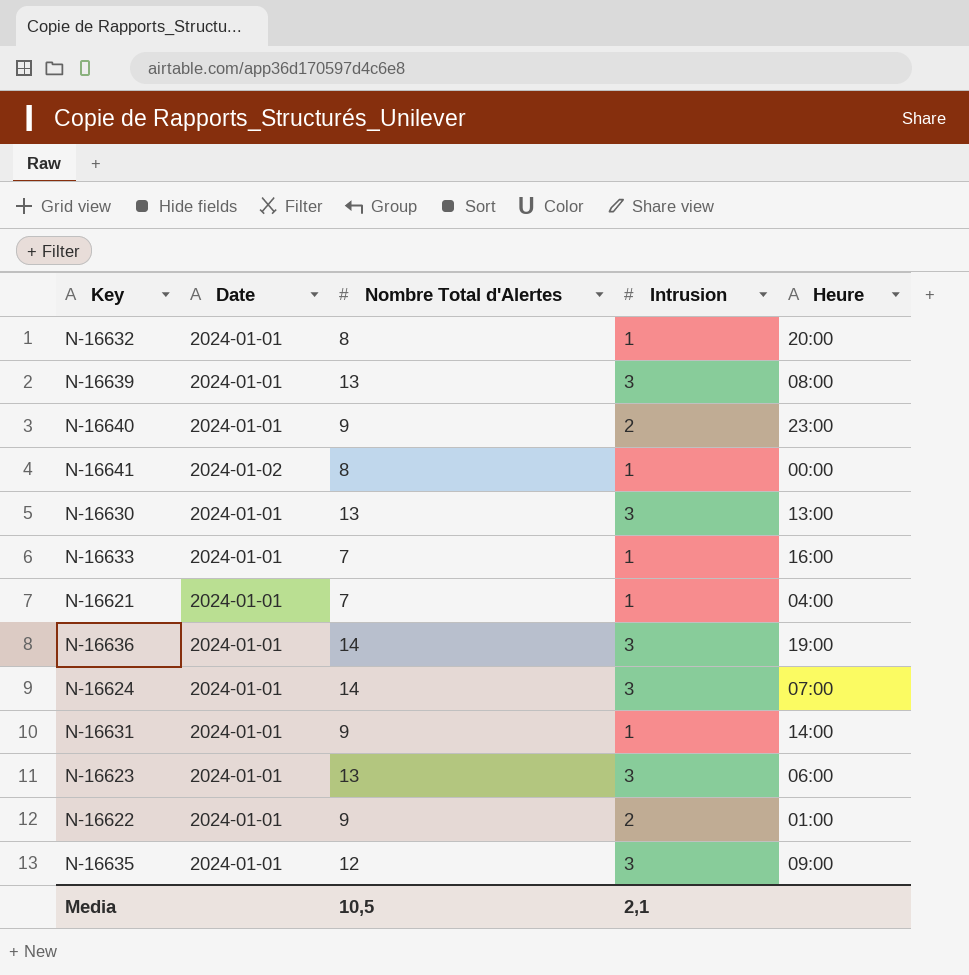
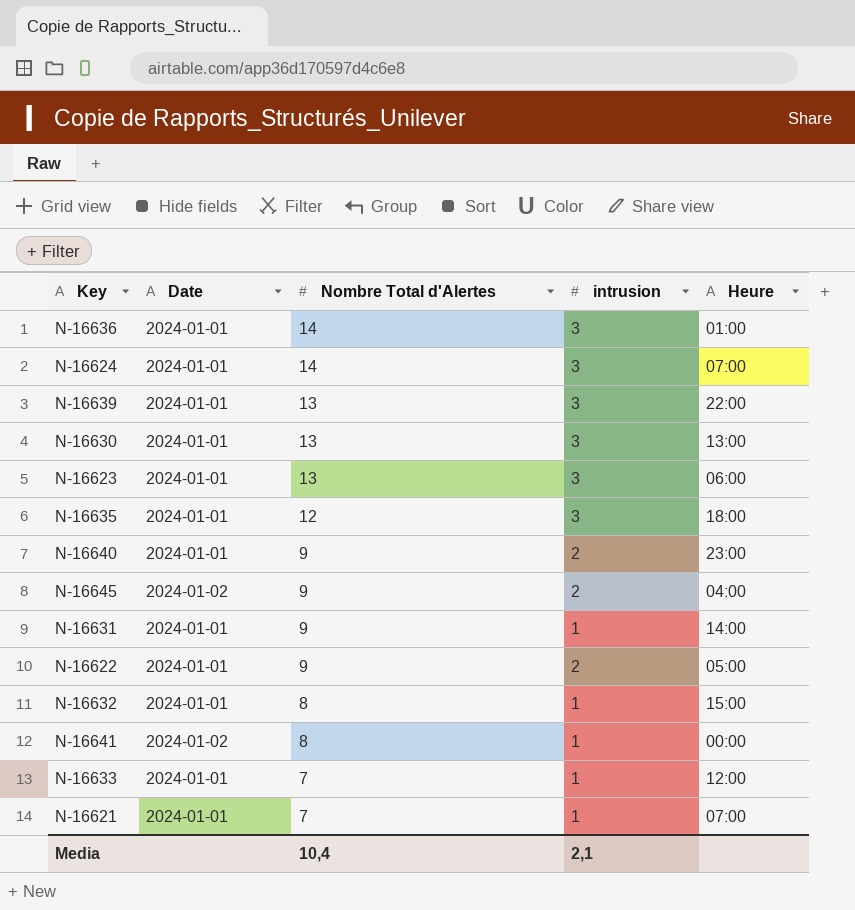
row order: none -> Nombre Total d'Alertes descending
column name: Intrusion -> intrusion
N-16636 | Heure: 19:00 -> 01:00
N-16639 | Heure: 08:00 -> 22:00
N-16635 | Heure: 09:00 -> 18:00
row N-16645: none -> 2024-01-02 | 9 | 2 | 04:00
N-16622 | Heure: 01:00 -> 05:00
N-16632 | Heure: 20:00 -> 15:00
N-16633 | Heure: 16:00 -> 12:00
N-16621 | Heure: 04:00 -> 07:00
Media | Nombre Total d'Alertes: 10,5 -> 10,4

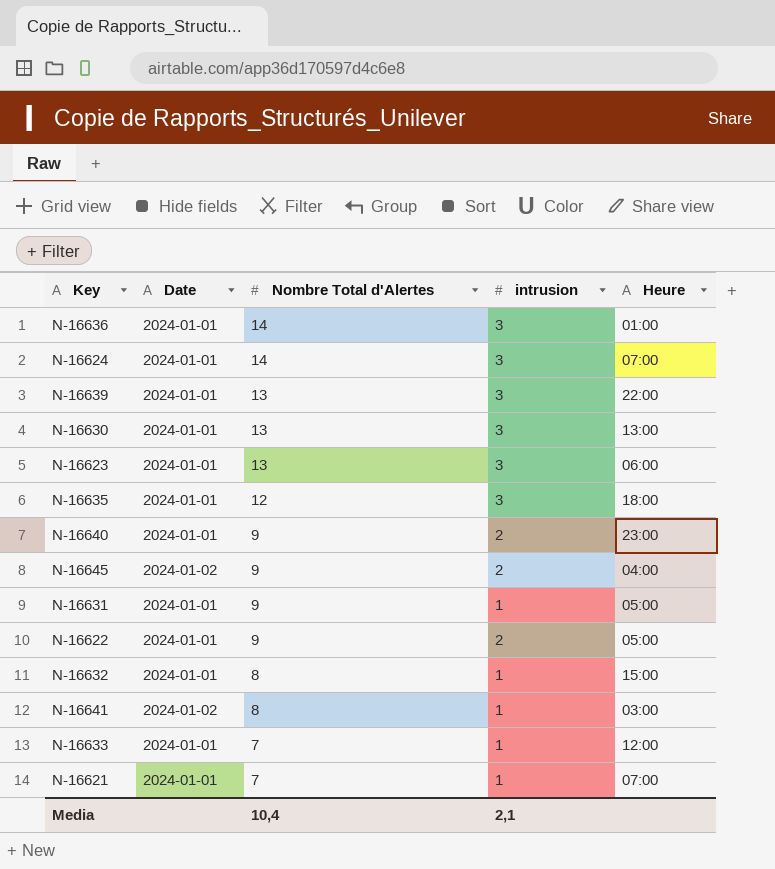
N-16631 | Heure: 14:00 -> 05:00
N-16641 | Heure: 00:00 -> 03:00

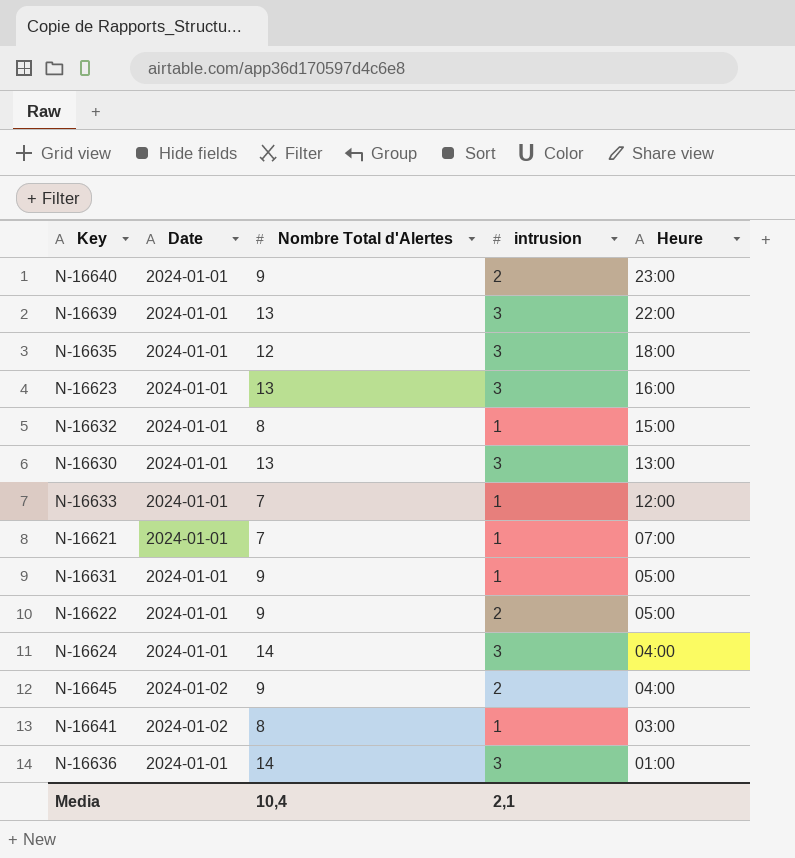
row order: Nombre Total d'Alertes descending -> Heure descending
N-16623 | Heure: 06:00 -> 16:00
N-16624 | Heure: 07:00 -> 04:00

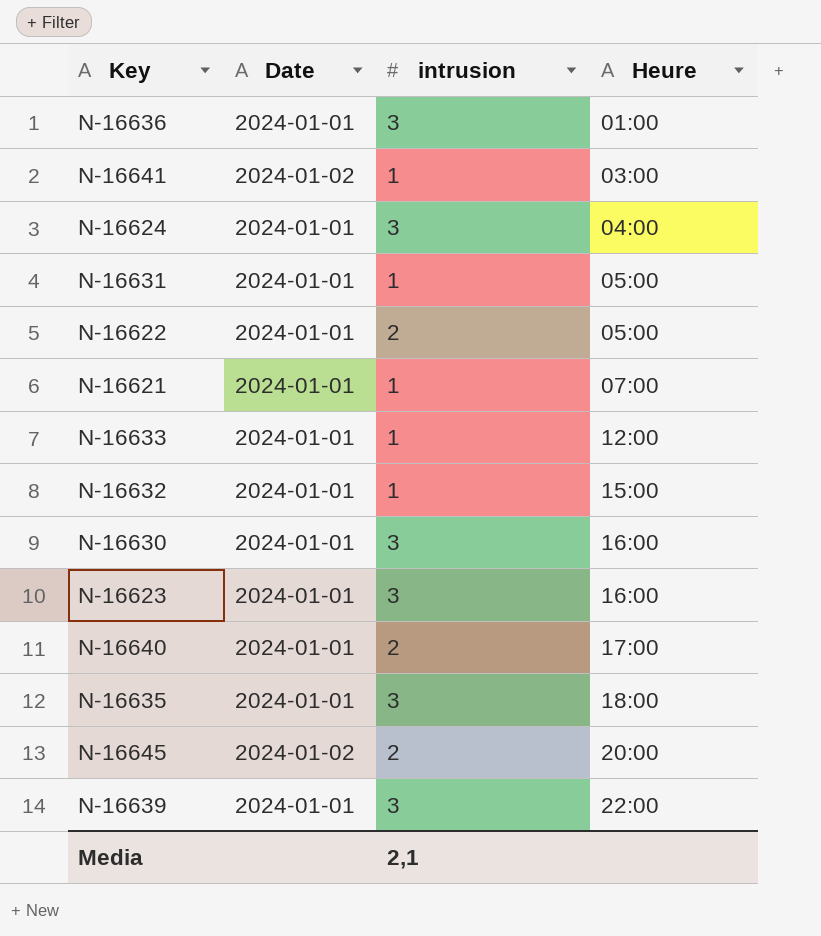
row order: Heure descending -> Heure ascending
column Nombre Total d'Alertes | position: 3 -> none
N-16630 | Heure: 13:00 -> 16:00
N-16640 | Heure: 23:00 -> 17:00
N-16645 | Heure: 04:00 -> 20:00

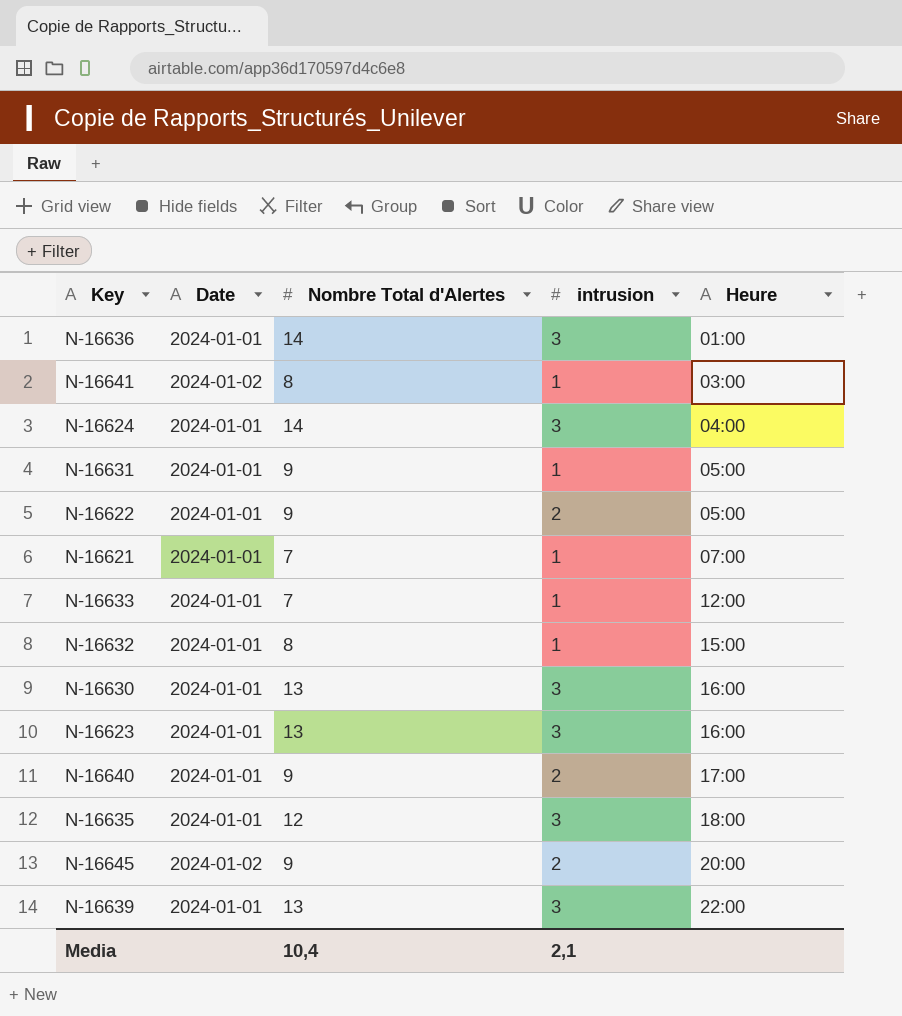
column Nombre Total d'Alertes | position: none -> 3

